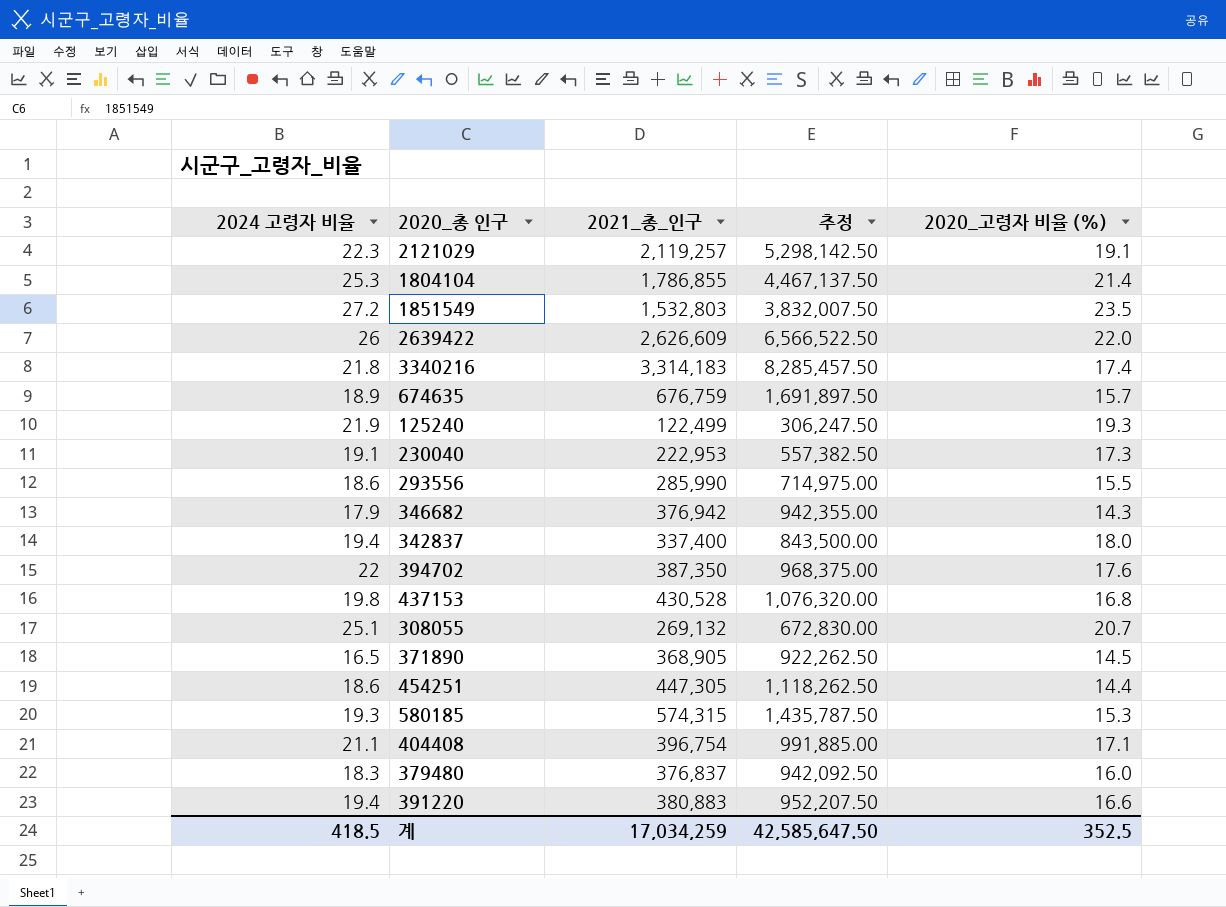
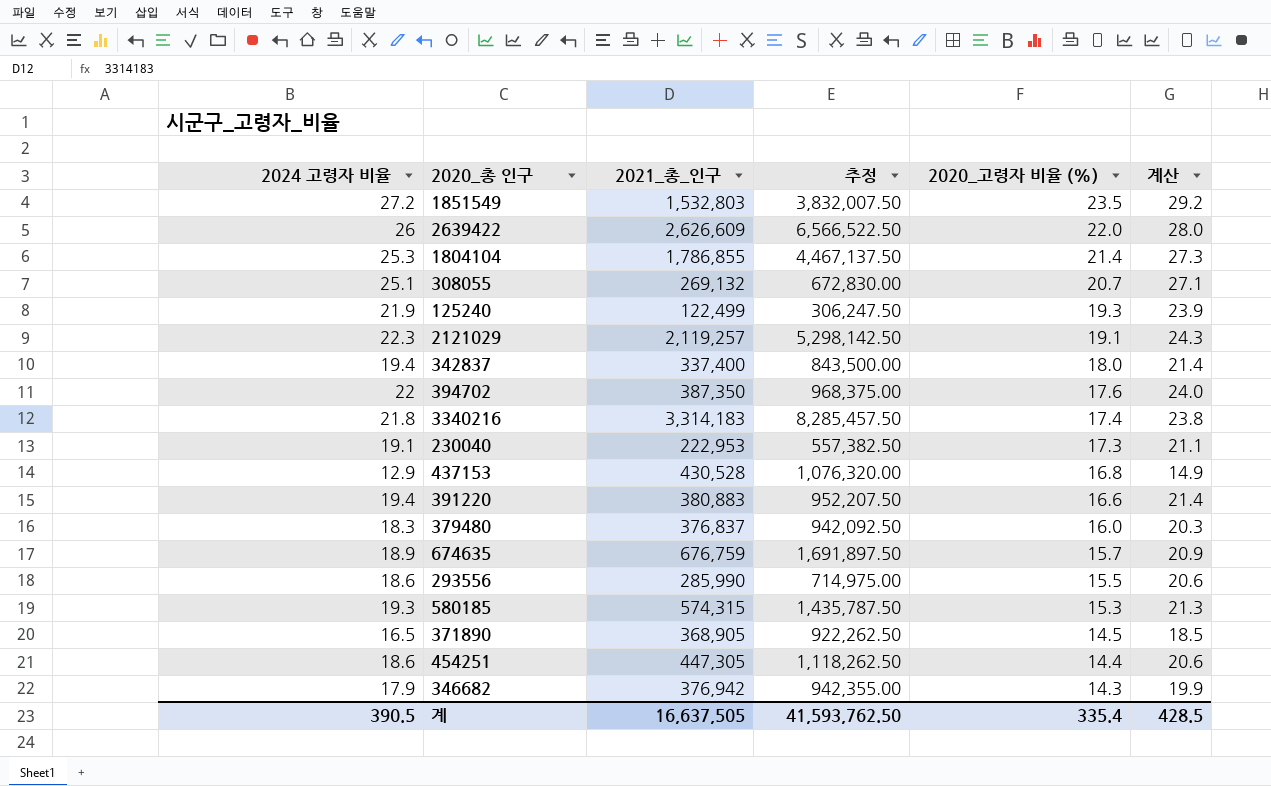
row order: none -> 2020_고령자 비율 (%) descending
column 계산 | formula: none -> [2024 고령자 비율] + 2
row 404408: 21.1 | 396,754 | 991,885.00 | 17.1 -> none
437153 | 2024 고령자 비율: 19.8 -> 12.9
계 | 2024 고령자 비율: 418.5 -> 390.5
계 | 2021_총_인구: 17,034,259 -> 16,637,505
계 | 추정: 42,585,647.50 -> 41,593,762.50
계 | 2020_고령자 비율 (%): 352.5 -> 335.4

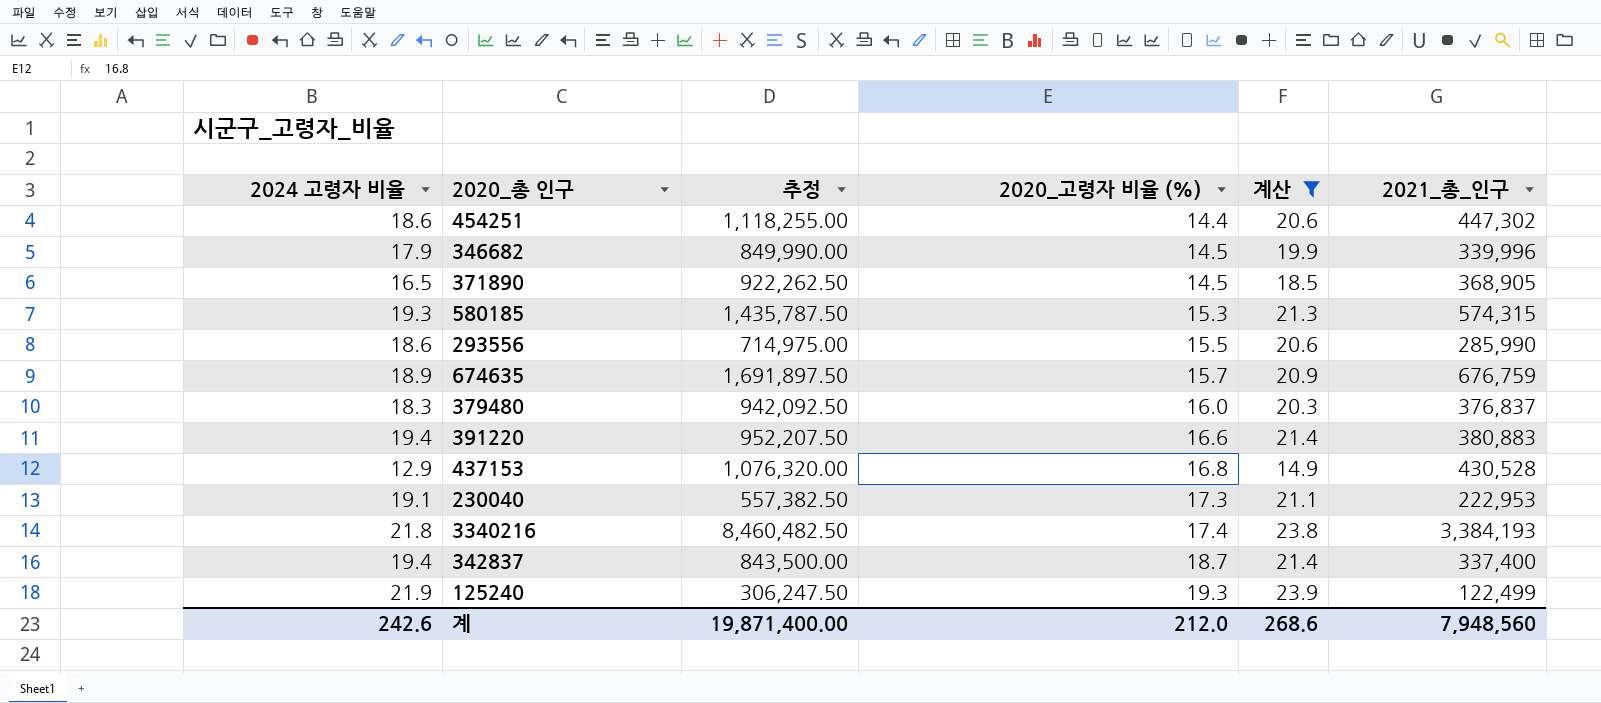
filter: none -> 계산 <= 23.9
row order: 2020_고령자 비율 (%) descending -> 2020_고령자 비율 (%) ascending
column 2021_총_인구 | position: 3 -> 6
454251 | 추정: 1,118,262.50 -> 1,118,255.00
454251 | 2021_총_인구: 447,305 -> 447,302
346682 | 추정: 942,355.00 -> 849,990.00
346682 | 2020_고령자 비율 (%): 14.3 -> 14.5
346682 | 2021_총_인구: 376,942 -> 339,996
3340216 | 추정: 8,285,457.50 -> 8,460,482.50
3340216 | 2021_총_인구: 3,314,183 -> 3,384,193
342837 | 2020_고령자 비율 (%): 18.0 -> 18.7
계 | 2024 고령자 비율: 390.5 -> 242.6
계 | 추정: 41,593,762.50 -> 19,871,400.00
계 | 2020_고령자 비율 (%): 335.4 -> 212.0
계 | 계산: 428.5 -> 268.6
계 | 2021_총_인구: 16,637,505 -> 7,948,560

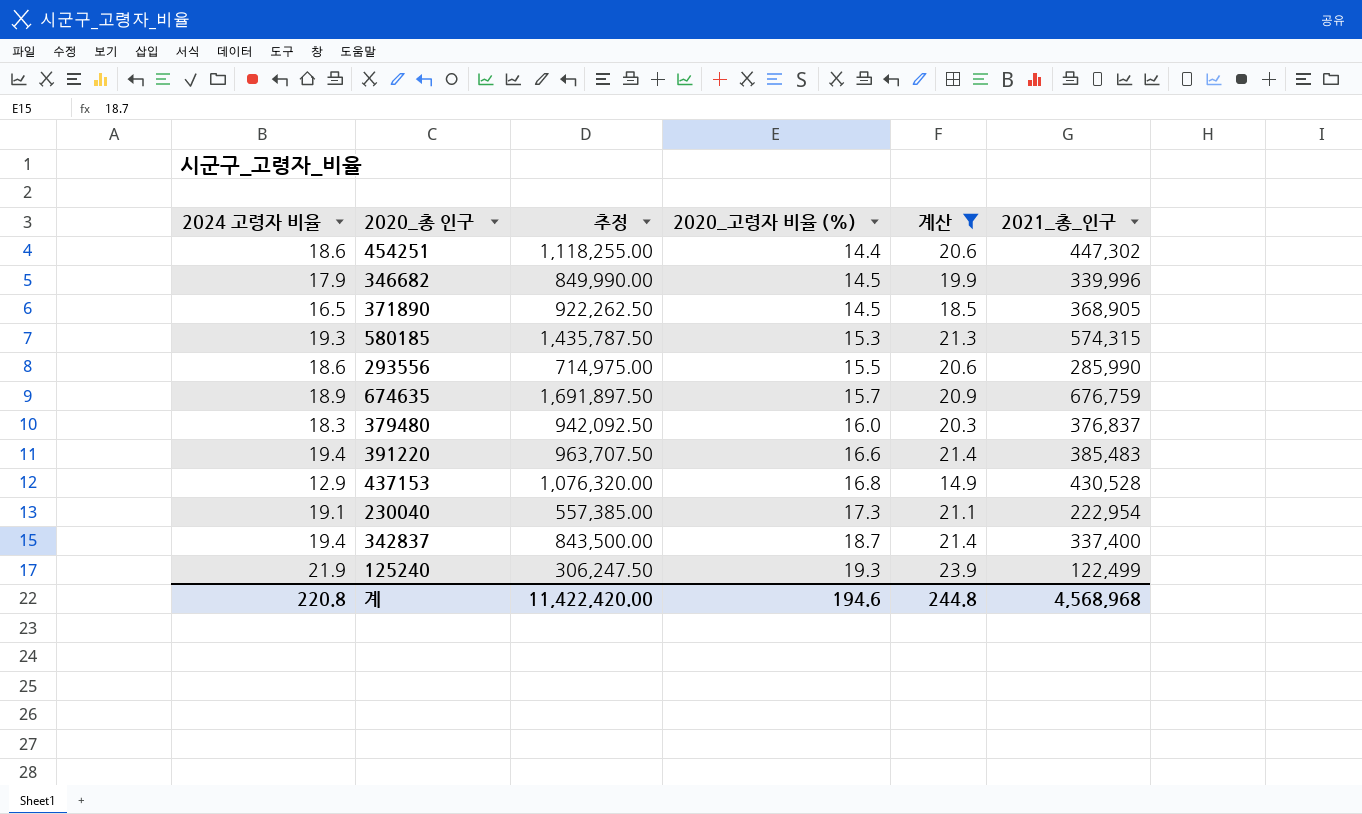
row 3340216: 21.8 | 8,460,482.50 | 17.4 | 23.8 | 3,384,193 -> none
391220 | 추정: 952,207.50 -> 963,707.50
391220 | 2021_총_인구: 380,883 -> 385,483
230040 | 추정: 557,382.50 -> 557,385.00
230040 | 2021_총_인구: 222,953 -> 222,954
계 | 2024 고령자 비율: 242.6 -> 220.8
계 | 추정: 19,871,400.00 -> 11,422,420.00
계 | 2020_고령자 비율 (%): 212.0 -> 194.6
계 | 계산: 268.6 -> 244.8
계 | 2021_총_인구: 7,948,560 -> 4,568,968

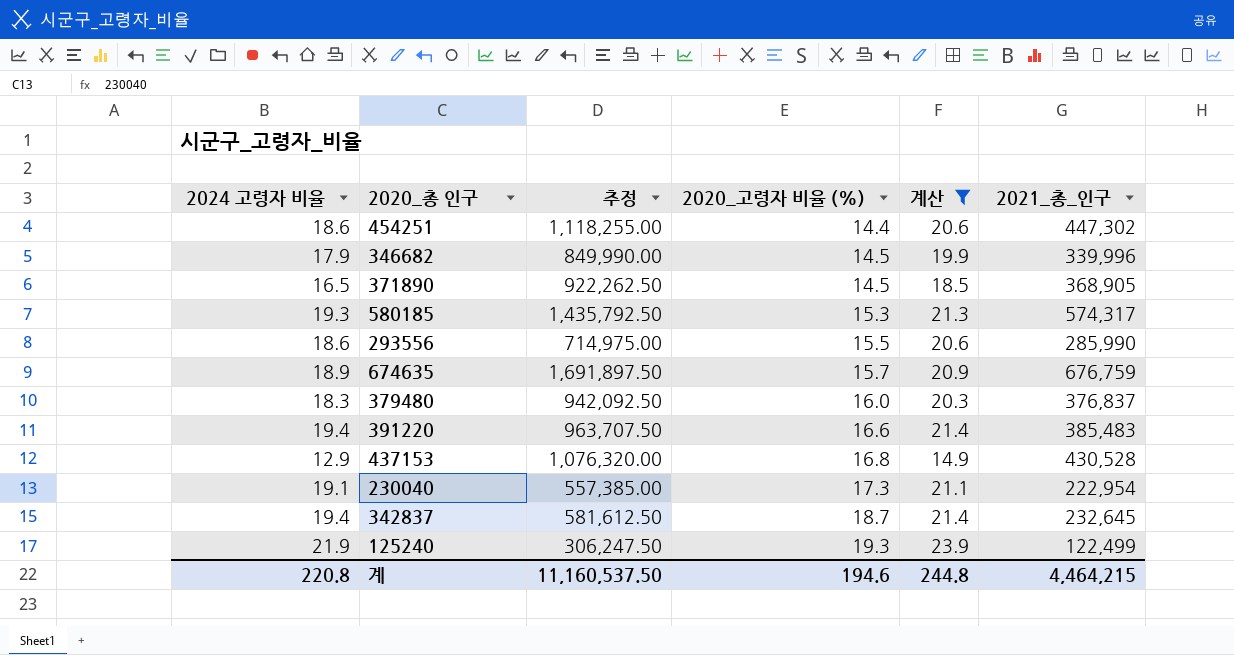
580185 | 추정: 1,435,787.50 -> 1,435,792.50
580185 | 2021_총_인구: 574,315 -> 574,317
342837 | 추정: 843,500.00 -> 581,612.50
342837 | 2021_총_인구: 337,400 -> 232,645
계 | 추정: 11,422,420.00 -> 11,160,537.50
계 | 2021_총_인구: 4,568,968 -> 4,464,215

